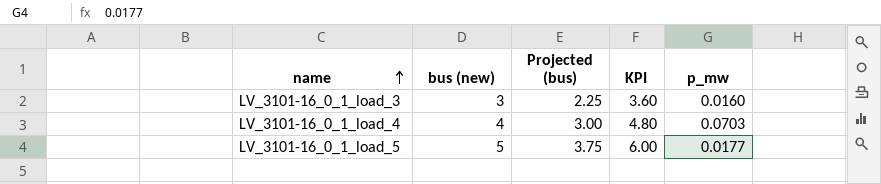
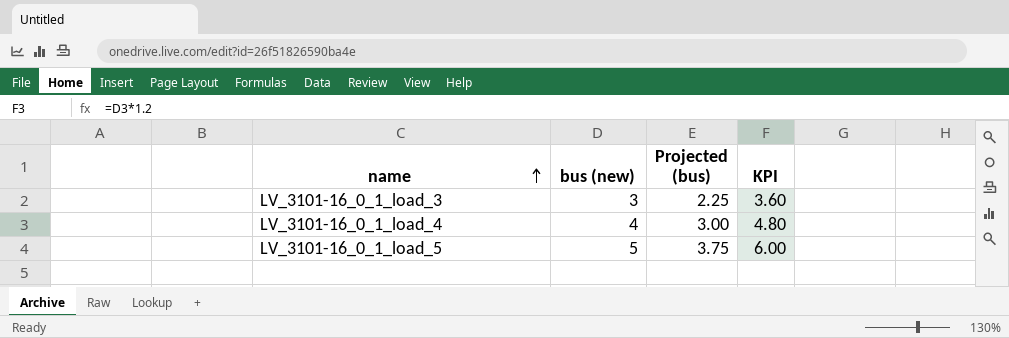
column p_mw | position: 5 -> none

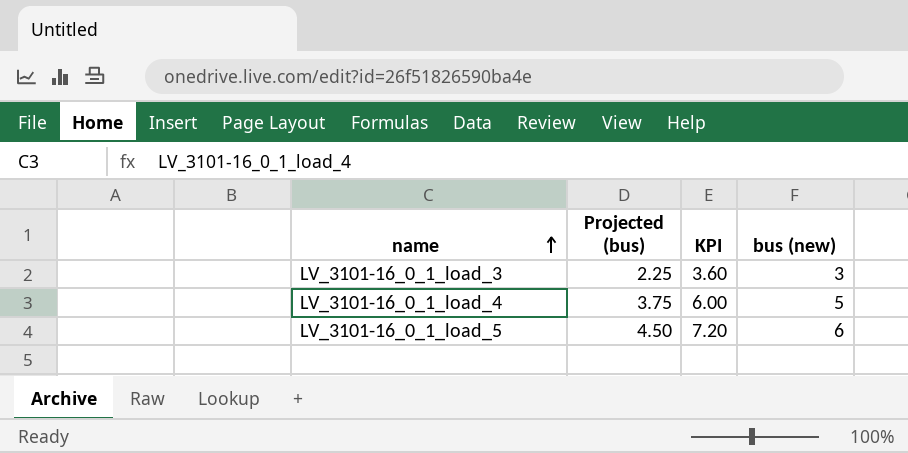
column bus (new) | position: 2 -> 4
LV_3101-16_0_1_load_4 | Projected (bus): 3.00 -> 3.75
LV_3101-16_0_1_load_4 | KPI: 4.80 -> 6.00
LV_3101-16_0_1_load_4 | bus (new): 4 -> 5
LV_3101-16_0_1_load_5 | Projected (bus): 3.75 -> 4.50
LV_3101-16_0_1_load_5 | KPI: 6.00 -> 7.20
LV_3101-16_0_1_load_5 | bus (new): 5 -> 6

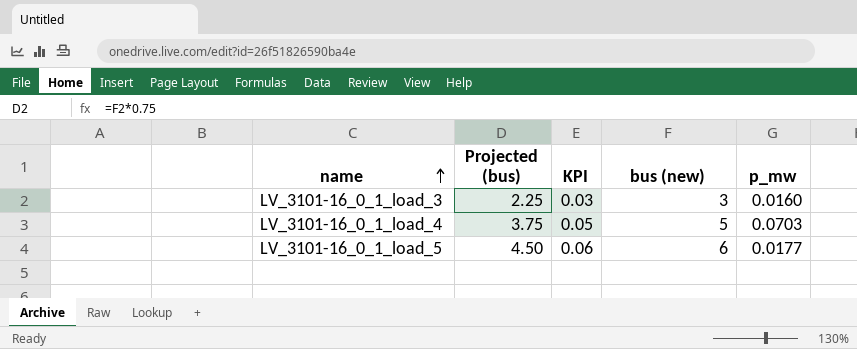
column KPI | formula: [bus (new)] * 1.2 -> [bus (new)] * 0.01
column p_mw | position: none -> 5

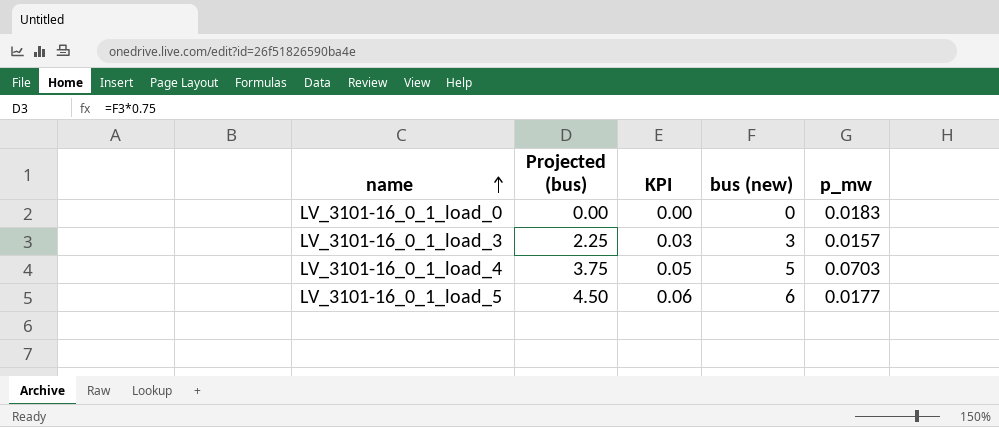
row LV_3101-16_0_1_load_0: none -> 0.00 | 0.00 | 0 | 0.0183
LV_3101-16_0_1_load_3 | p_mw: 0.0160 -> 0.0157

